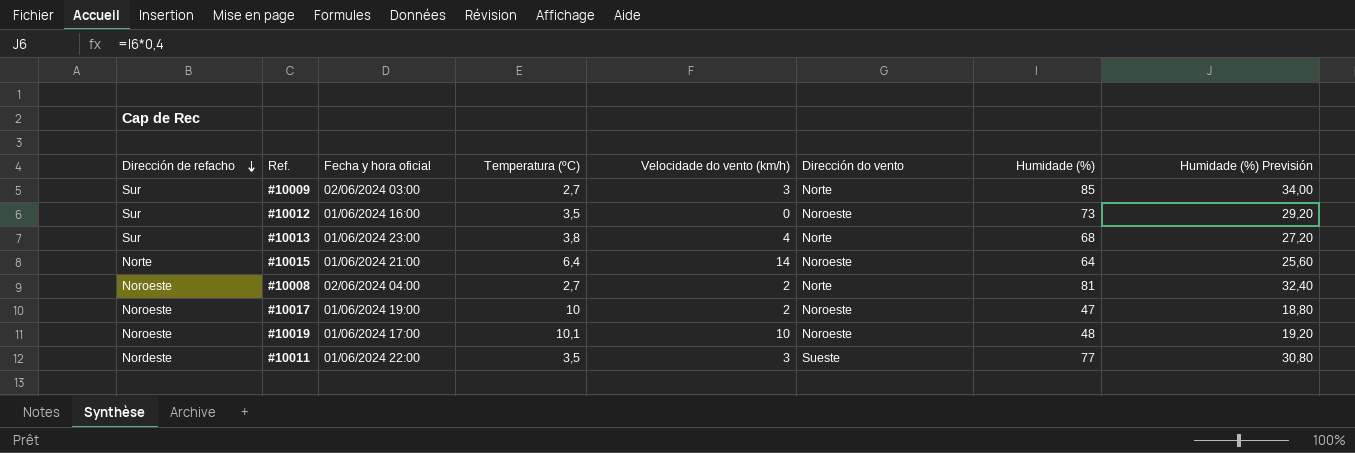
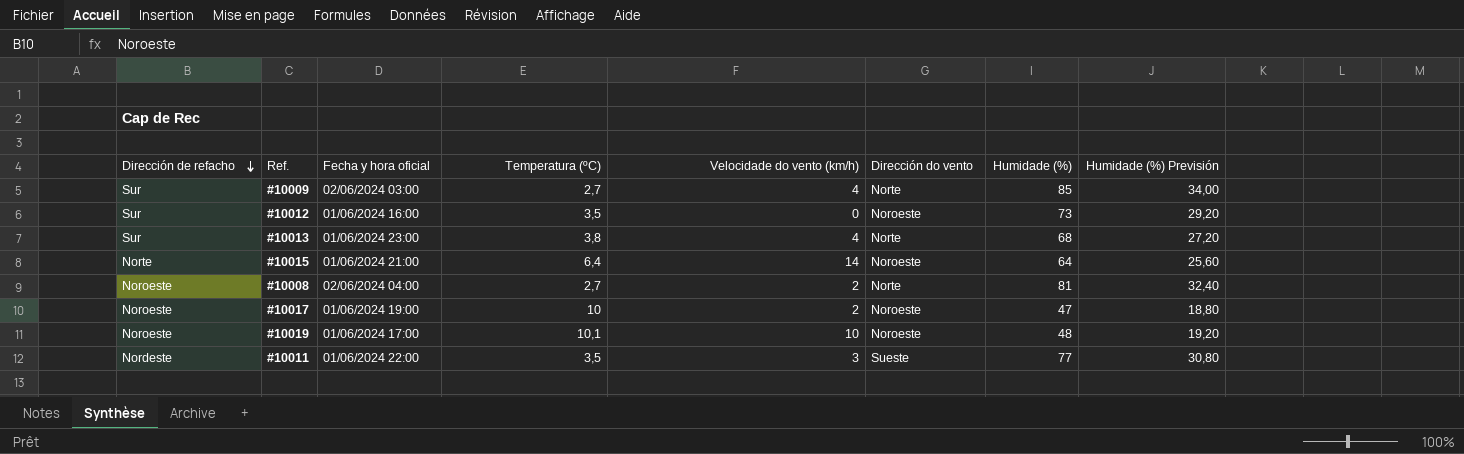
#10009 | Velocidade do vento (km/h): 3 -> 4

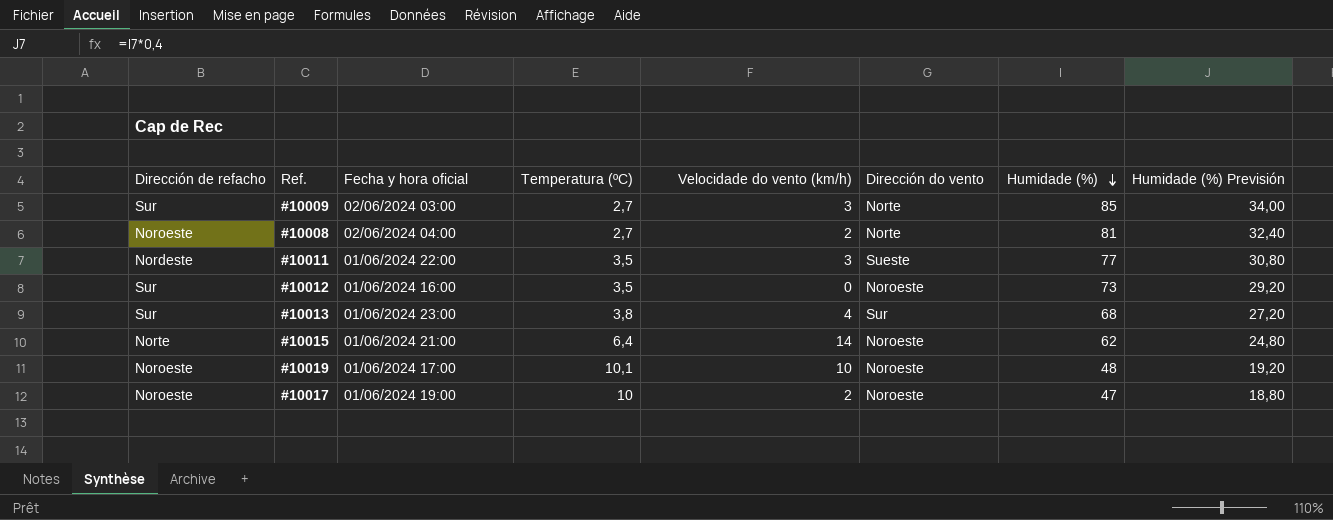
row order: Dirección de refacho descending -> Humidade (%) descending
#10009 | Velocidade do vento (km/h): 4 -> 3
#10013 | Dirección do vento: Norte -> Sur
#10015 | Humidade (%): 64 -> 62
#10015 | Humidade (%) Previsión: 25,60 -> 24,80

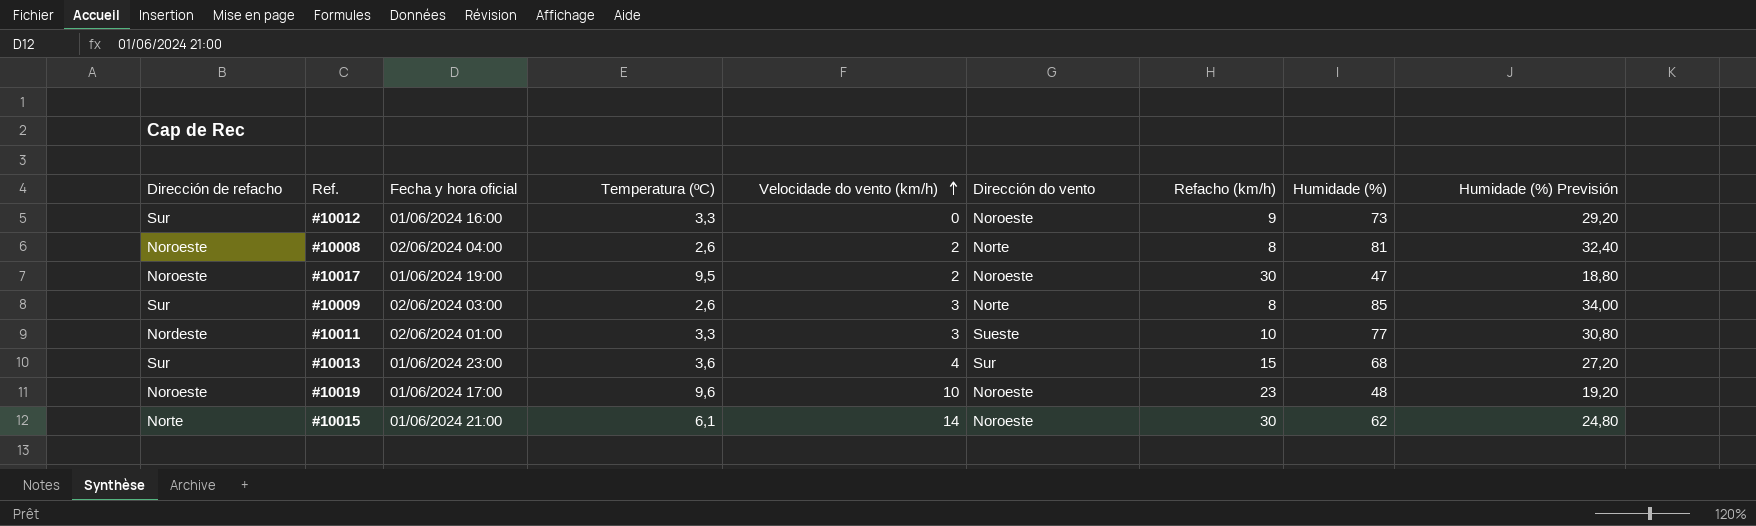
row order: Humidade (%) descending -> Velocidade do vento (km/h) ascending
column Refacho (km/h) | position: none -> 7
#10012 | Temperatura (ºC): 3,5 -> 3,3
#10008 | Temperatura (ºC): 2,7 -> 2,6
#10017 | Temperatura (ºC): 10 -> 9,5
#10009 | Temperatura (ºC): 2,7 -> 2,6
#10011 | Fecha y hora oficial: 01/06/2024 22:00 -> 02/06/2024 01:00
#10011 | Temperatura (ºC): 3,5 -> 3,3
#10013 | Temperatura (ºC): 3,8 -> 3,6
#10019 | Temperatura (ºC): 10,1 -> 9,6
#10015 | Temperatura (ºC): 6,4 -> 6,1

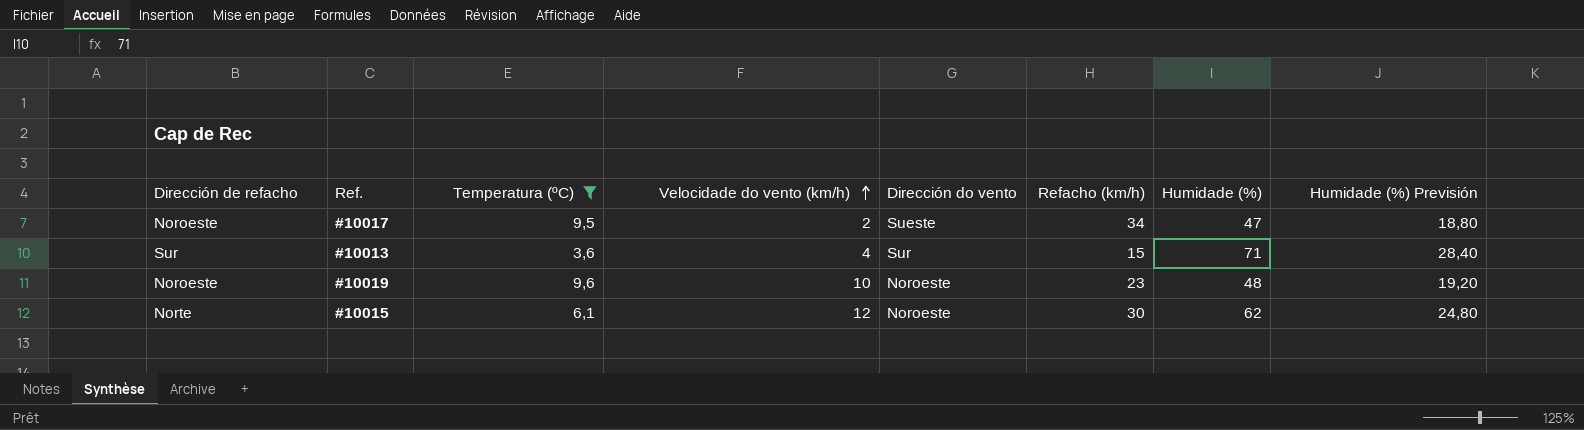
filter: none -> Temperatura (ºC) >= 3,6
column Fecha y hora oficial | position: 3 -> none
#10017 | Dirección do vento: Noroeste -> Sueste
#10017 | Refacho (km/h): 30 -> 34
#10013 | Humidade (%): 68 -> 71
#10013 | Humidade (%) Previsión: 27,20 -> 28,40
#10015 | Velocidade do vento (km/h): 14 -> 12

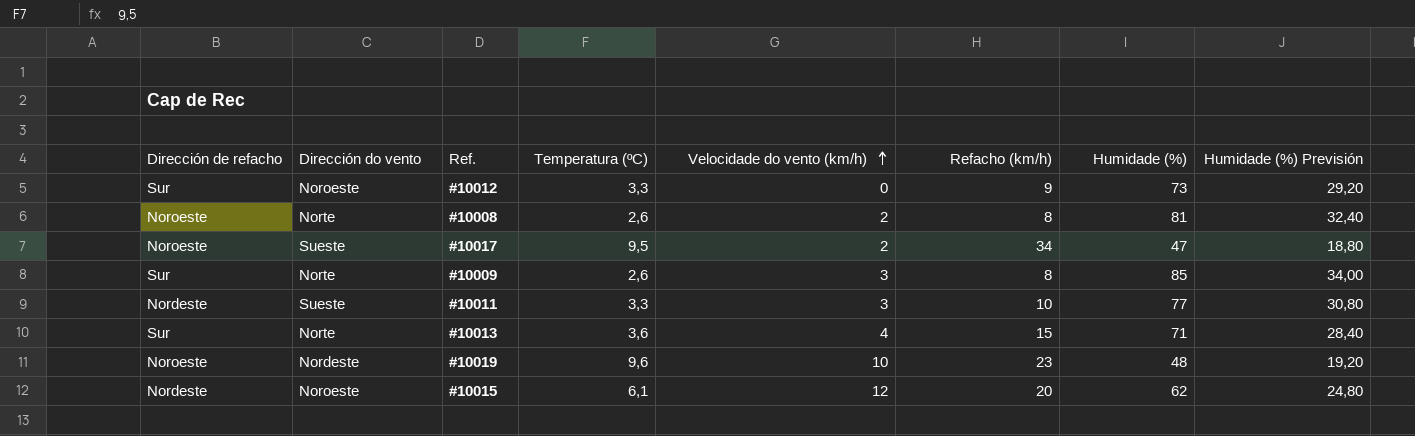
filter: Temperatura (ºC) >= 3,6 -> none
column Dirección do vento | position: 5 -> 2
#10013 | Dirección do vento: Sur -> Norte
#10019 | Dirección do vento: Noroeste -> Nordeste
#10015 | Dirección de refacho: Norte -> Nordeste
#10015 | Refacho (km/h): 30 -> 20

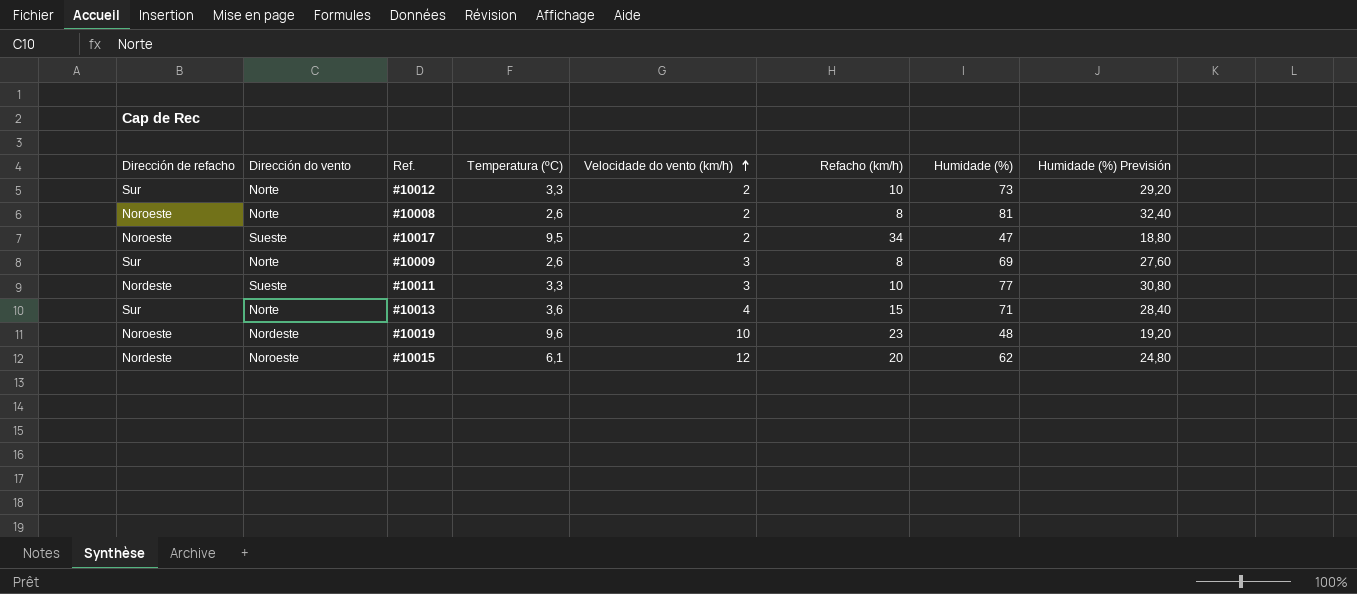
#10012 | Dirección do vento: Noroeste -> Norte
#10012 | Velocidade do vento (km/h): 0 -> 2
#10012 | Refacho (km/h): 9 -> 10
#10009 | Humidade (%): 85 -> 69
#10009 | Humidade (%) Previsión: 34,00 -> 27,60

